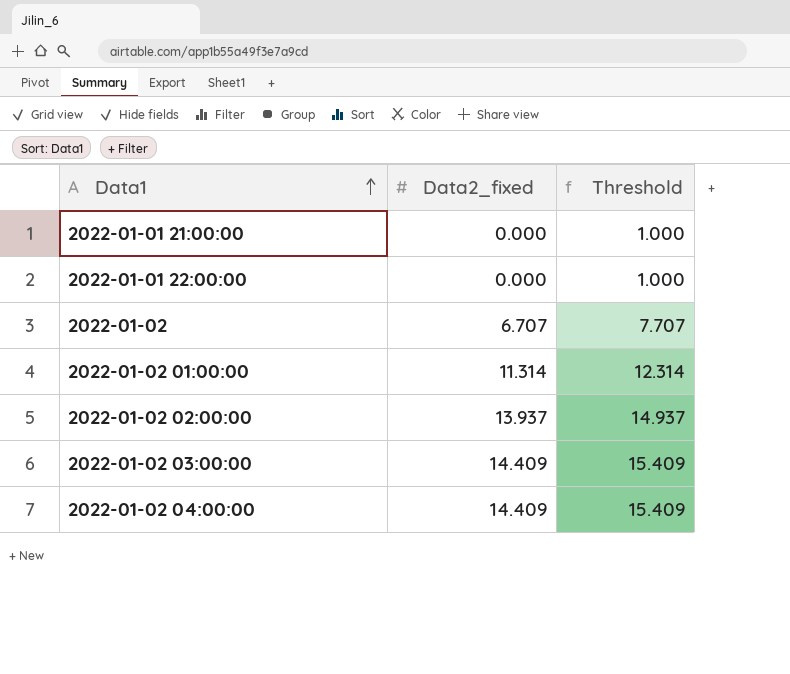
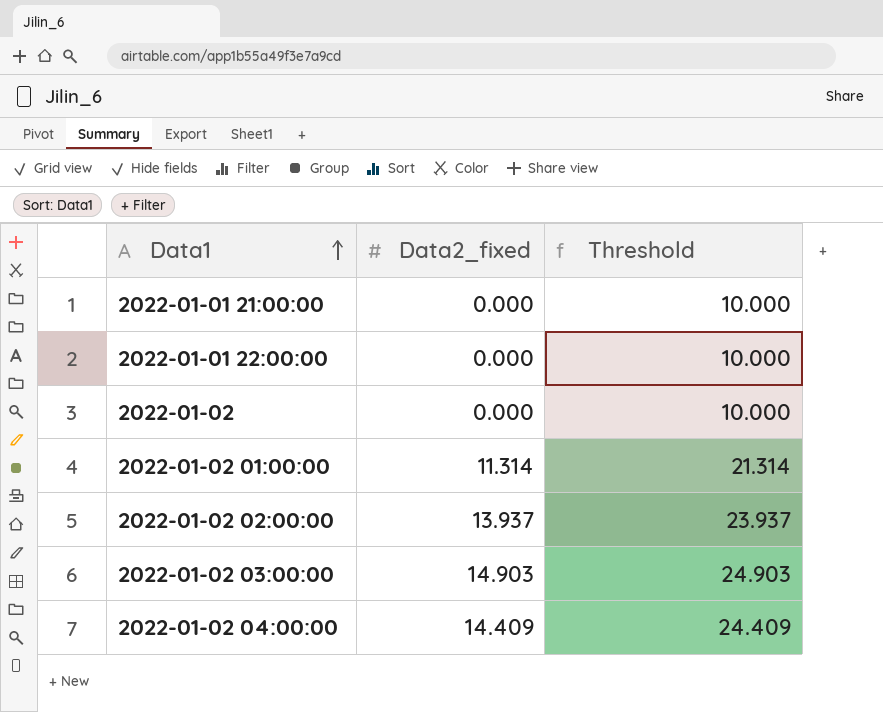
column Threshold | formula: [Data2_fixed] + 1 -> [Data2_fixed] + 10
2022-01-02 | Data2_fixed: 6.707 -> 0.000
2022-01-02 03:00:00 | Data2_fixed: 14.409 -> 14.903

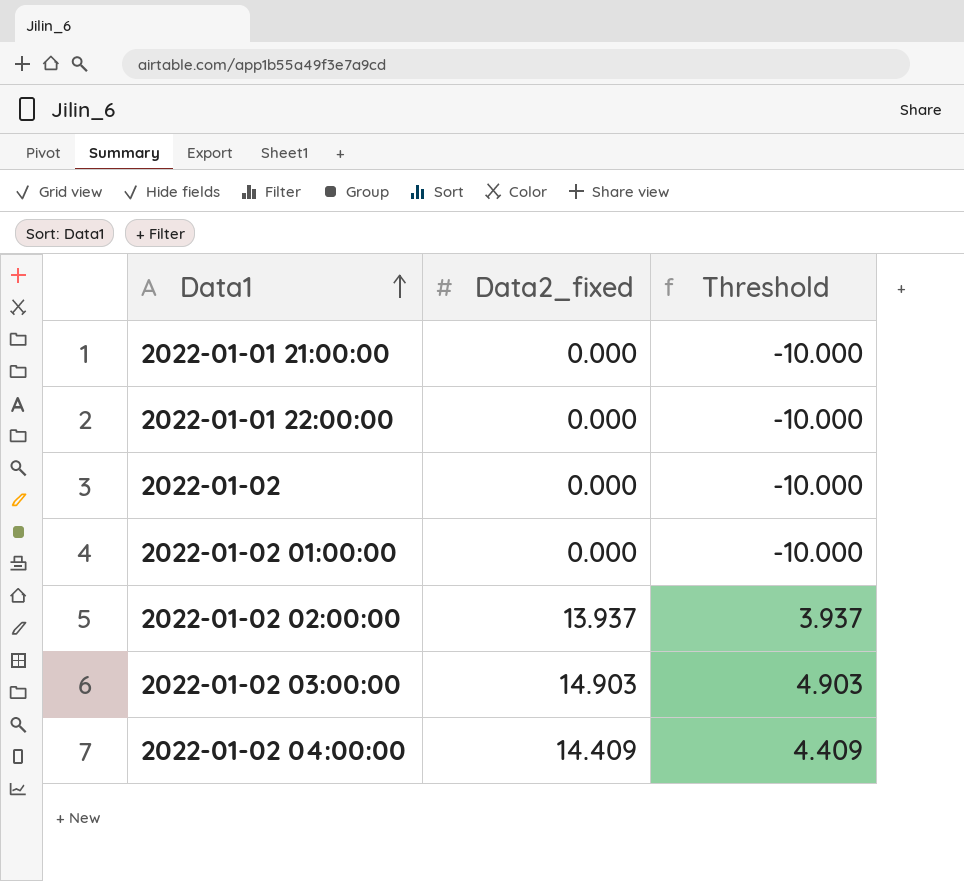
column Threshold | formula: [Data2_fixed] + 10 -> [Data2_fixed] - 10
2022-01-02 01:00:00 | Data2_fixed: 11.314 -> 0.000

